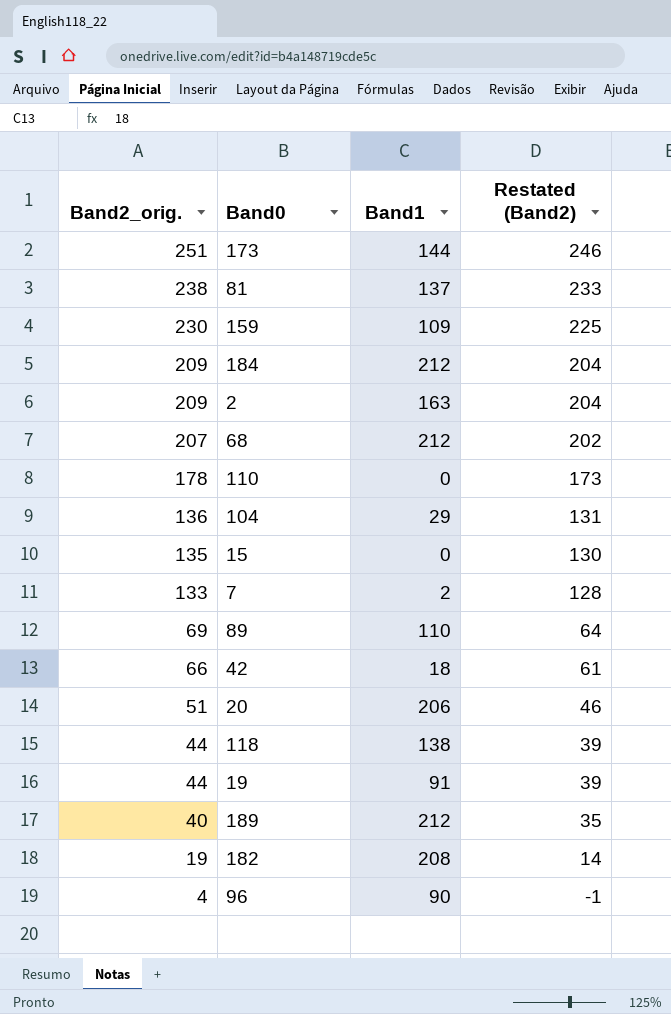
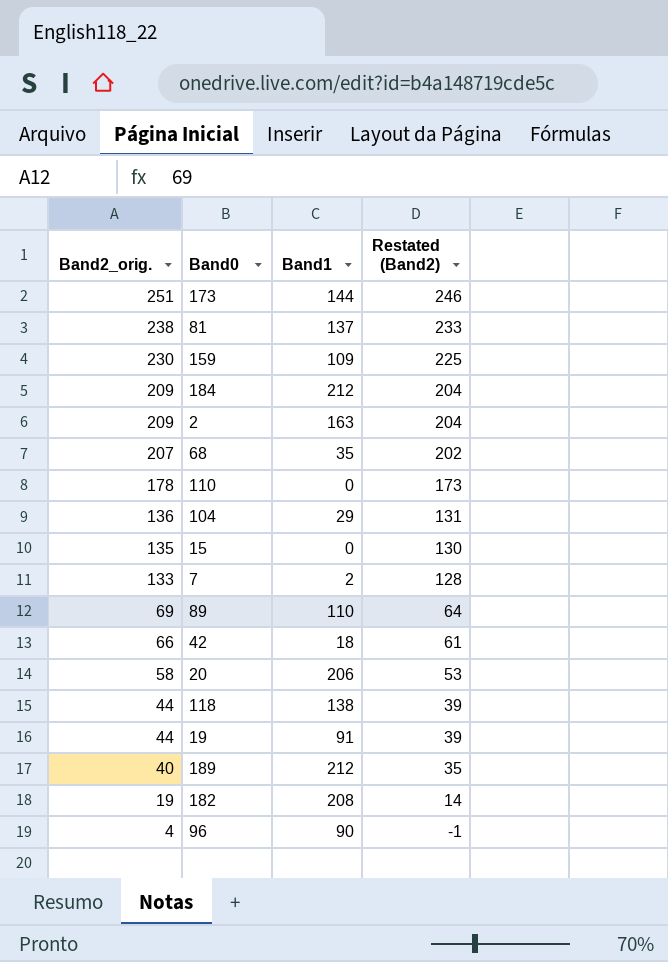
68 | Band1: 212 -> 35
20 | Band2_orig.: 51 -> 58
20 | Restated (Band2): 46 -> 53

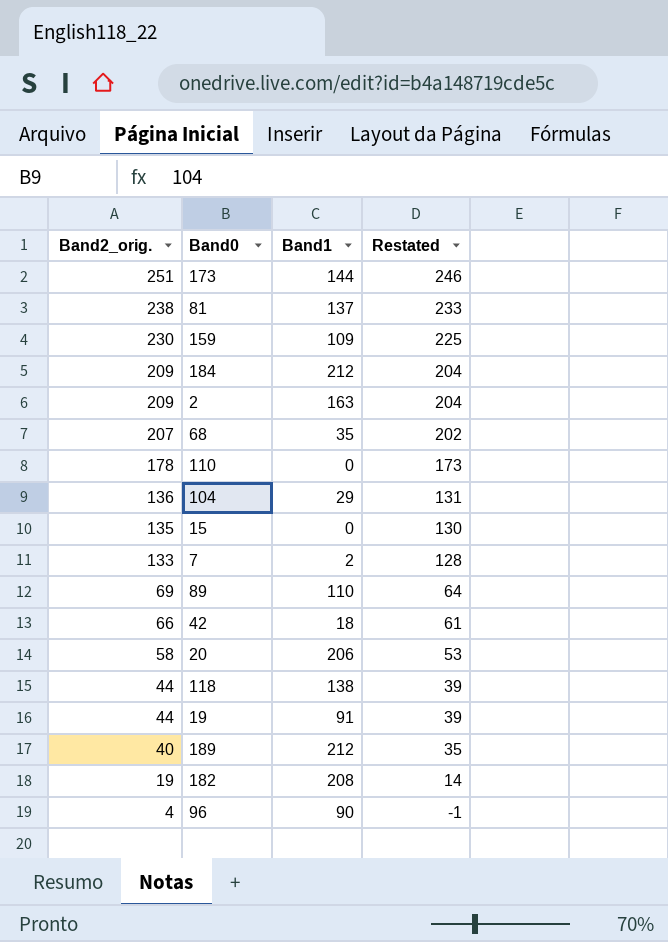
column name: Restated (Band2) -> Restated

